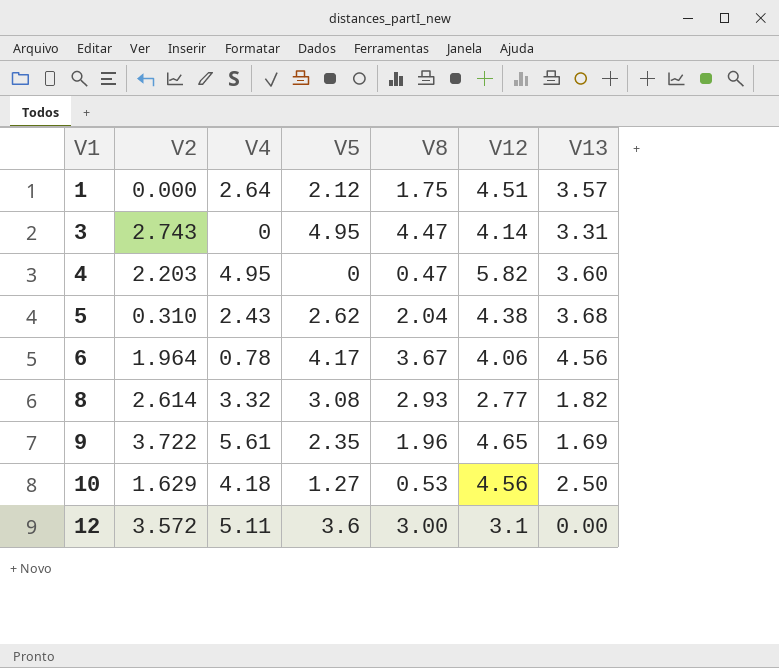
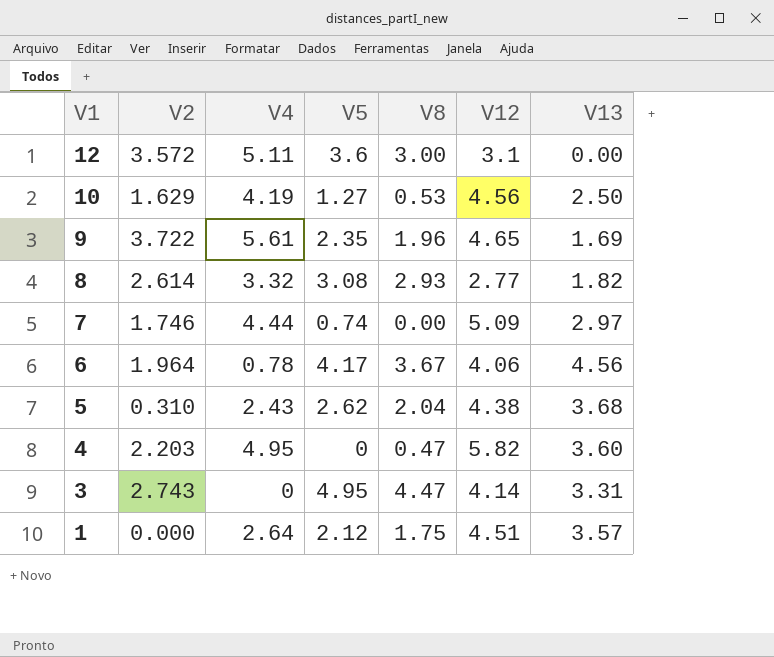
row order: V1 ascending -> V1 descending
10 | V4: 4.18 -> 4.19
row 7: none -> 1.746 | 4.44 | 0.74 | 0.00 | 5.09 | 2.97

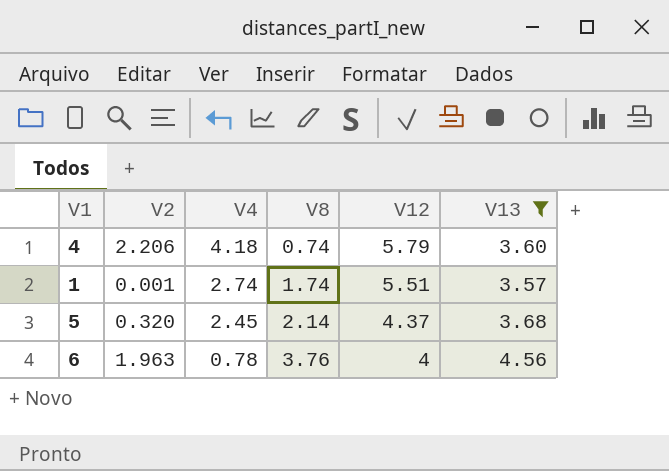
filter: none -> V13 >= 3.57
row order: V1 descending -> V4 descending
column V5 | position: 4 -> none
4 | V2: 2.203 -> 2.206
4 | V4: 4.95 -> 4.18
4 | V8: 0.47 -> 0.74
4 | V12: 5.82 -> 5.79
1 | V2: 0.000 -> 0.001
1 | V4: 2.64 -> 2.74
1 | V8: 1.75 -> 1.74
1 | V12: 4.51 -> 5.51
5 | V2: 0.310 -> 0.320
5 | V4: 2.43 -> 2.45
5 | V8: 2.04 -> 2.14
5 | V12: 4.38 -> 4.37
6 | V2: 1.964 -> 1.963
6 | V8: 3.67 -> 3.76
6 | V12: 4.06 -> 4

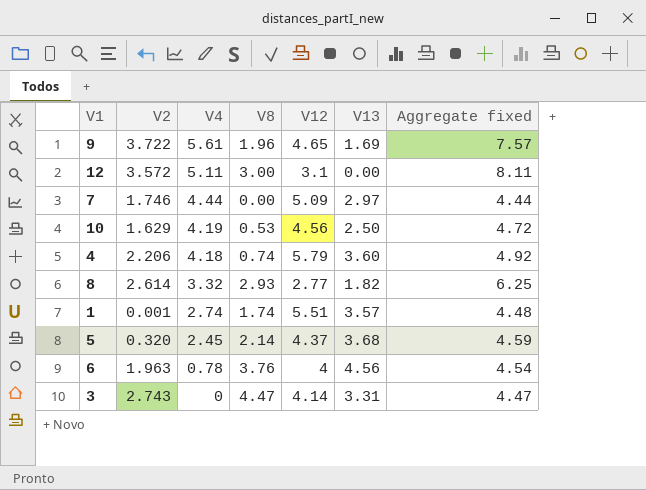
filter: V13 >= 3.57 -> none
column Aggregate fixed | formula: none -> [V4] + [V8]

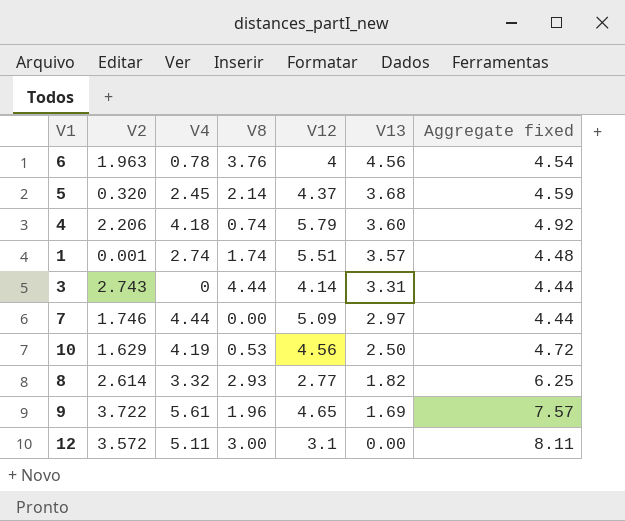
row order: V4 descending -> V13 descending
3 | V8: 4.47 -> 4.44
3 | Aggregate fixed: 4.47 -> 4.44

